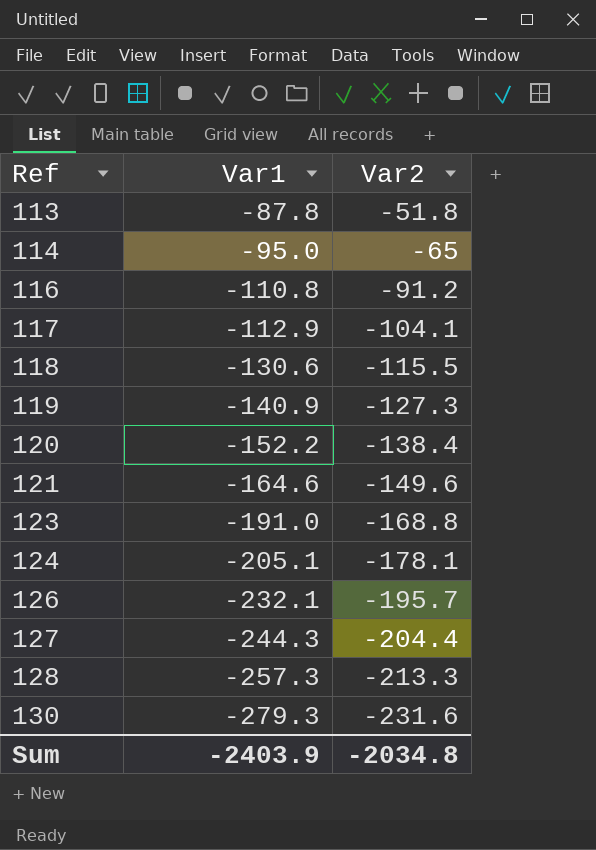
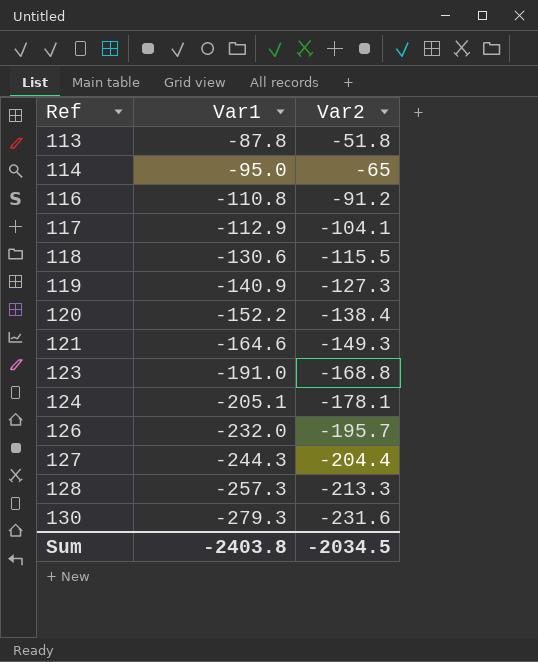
121 | Var2: -149.6 -> -149.3
126 | Var1: -232.1 -> -232.0
Sum | Var1: -2403.9 -> -2403.8
Sum | Var2: -2034.8 -> -2034.5

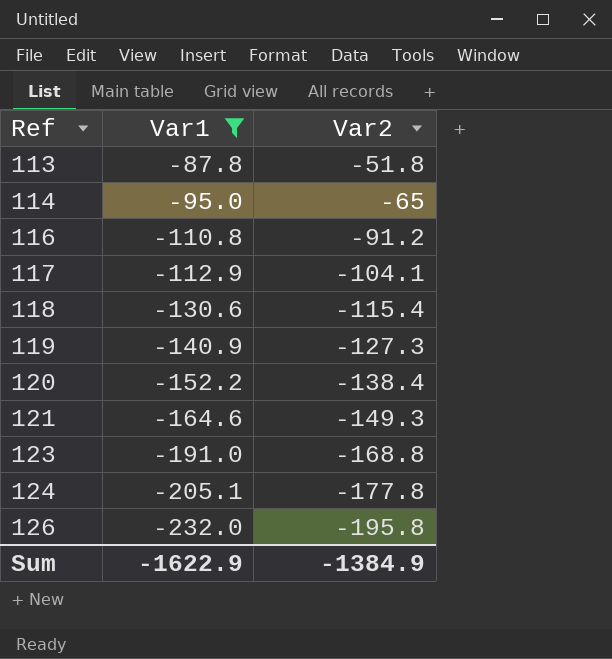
filter: none -> Var1 >= -232.0
118 | Var2: -115.5 -> -115.4
124 | Var2: -178.1 -> -177.8
126 | Var2: -195.7 -> -195.8
Sum | Var1: -2403.8 -> -1622.9
Sum | Var2: -2034.5 -> -1384.9

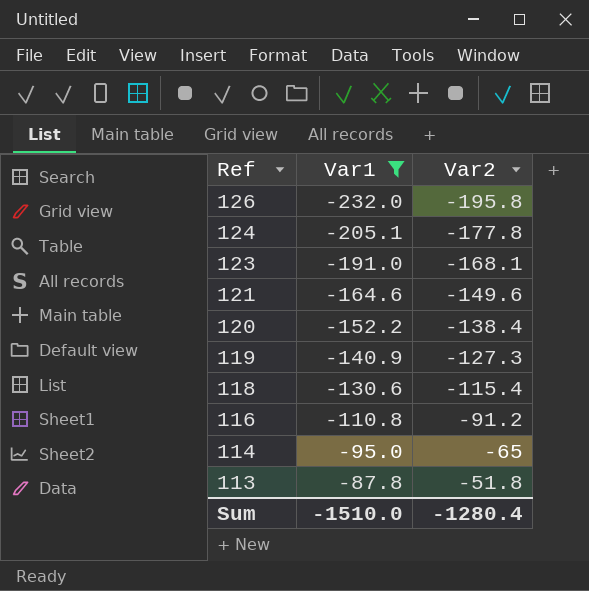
row order: Ref ascending -> Ref descending
row 117: -112.9 | -104.1 -> none
123 | Var2: -168.8 -> -168.1
121 | Var2: -149.3 -> -149.6
Sum | Var1: -1622.9 -> -1510.0
Sum | Var2: -1384.9 -> -1280.4

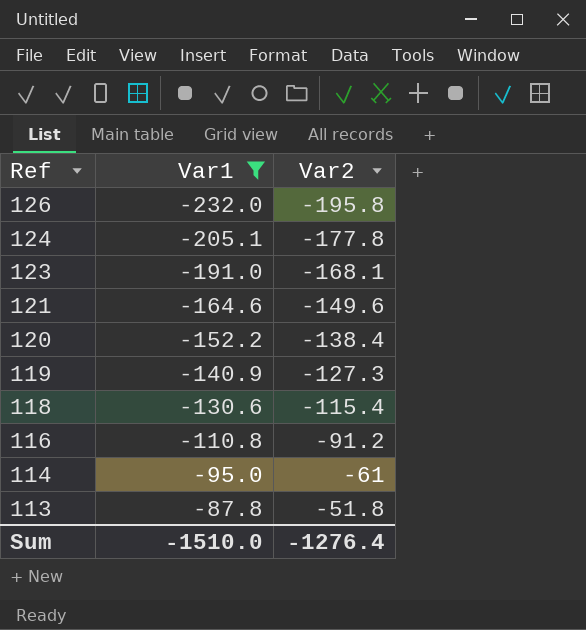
114 | Var2: -65 -> -61
Sum | Var2: -1280.4 -> -1276.4

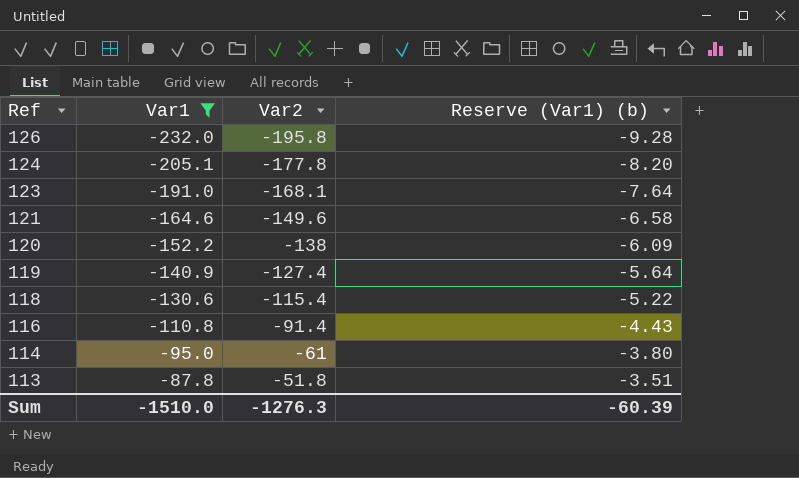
column Reserve (Var1) (b) | formula: none -> [Var1] * 0.04
120 | Var2: -138.4 -> -138
119 | Var2: -127.3 -> -127.4
116 | Var2: -91.2 -> -91.4
Sum | Var2: -1276.4 -> -1276.3

